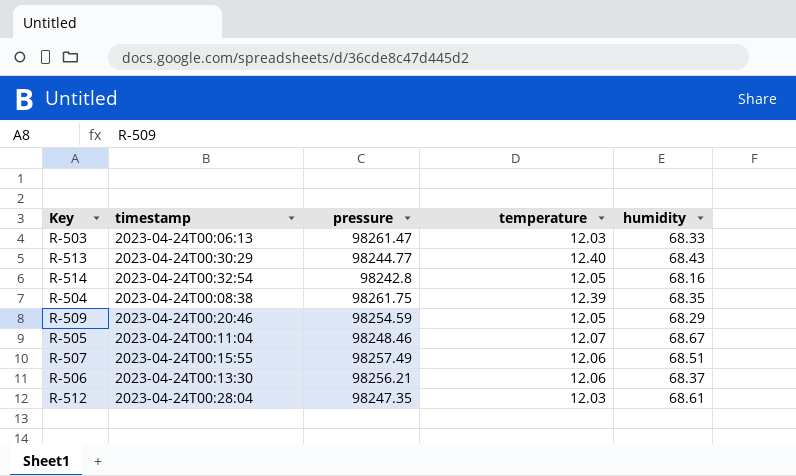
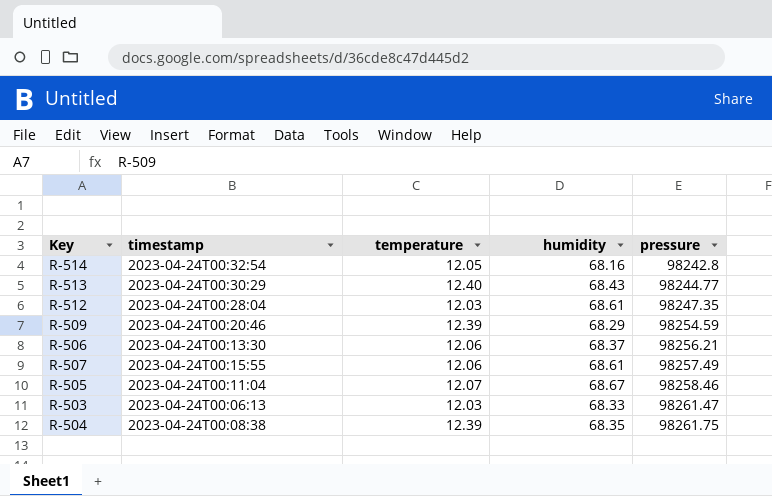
row order: none -> pressure ascending
column pressure | position: 3 -> 5
R-509 | temperature: 12.05 -> 12.39
R-507 | humidity: 68.51 -> 68.61
R-505 | pressure: 98248.46 -> 98258.46

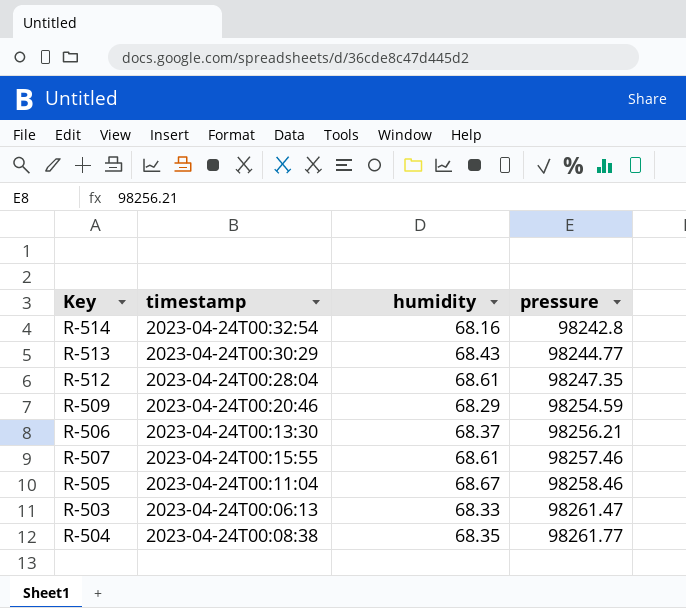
column temperature | position: 3 -> none
R-507 | pressure: 98257.49 -> 98257.46
R-504 | pressure: 98261.75 -> 98261.77

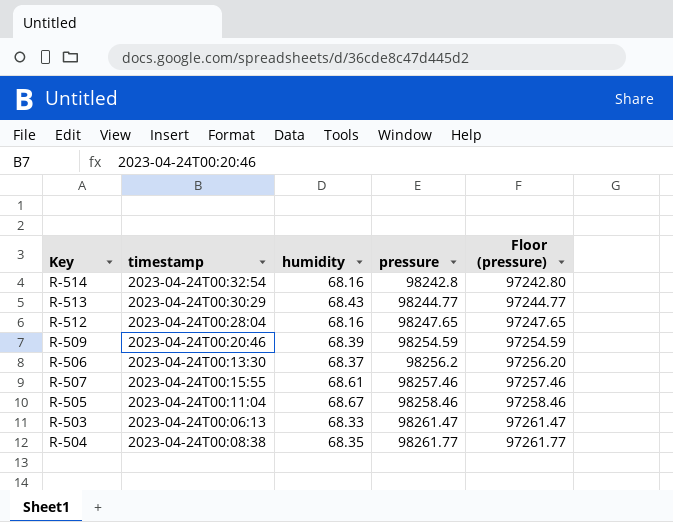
column Floor (pressure) | formula: none -> [pressure] - 1000
R-512 | humidity: 68.61 -> 68.16
R-512 | pressure: 98247.35 -> 98247.65
R-509 | humidity: 68.29 -> 68.39
R-506 | pressure: 98256.21 -> 98256.2

